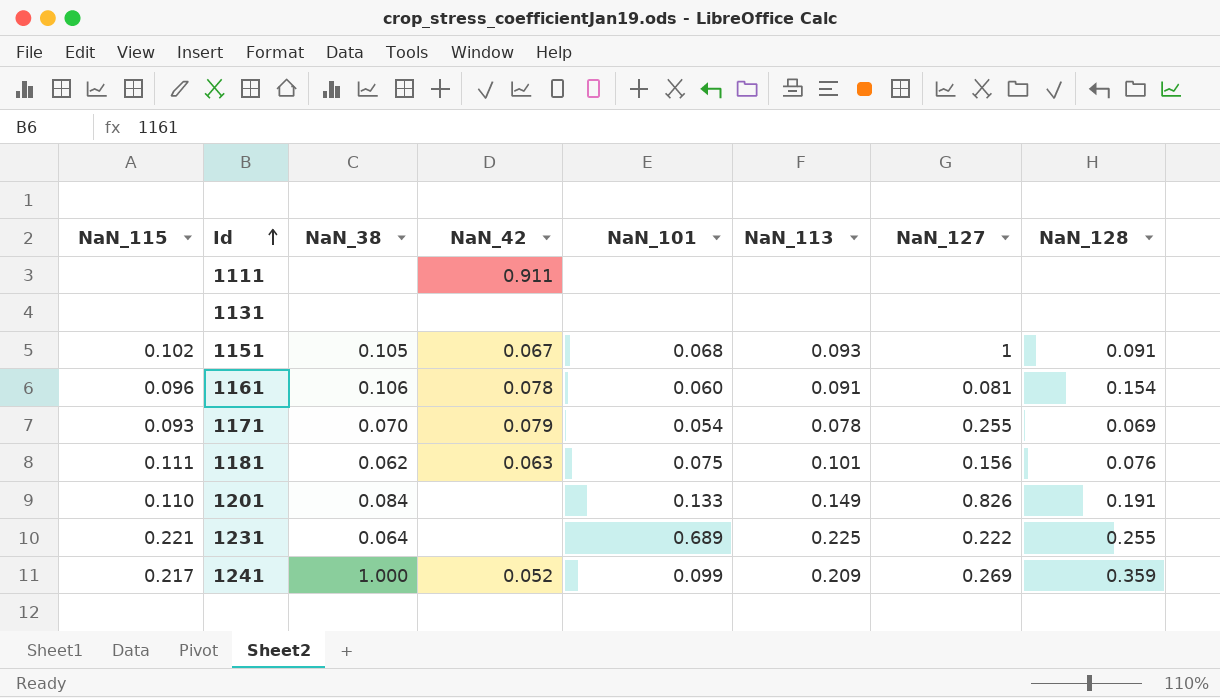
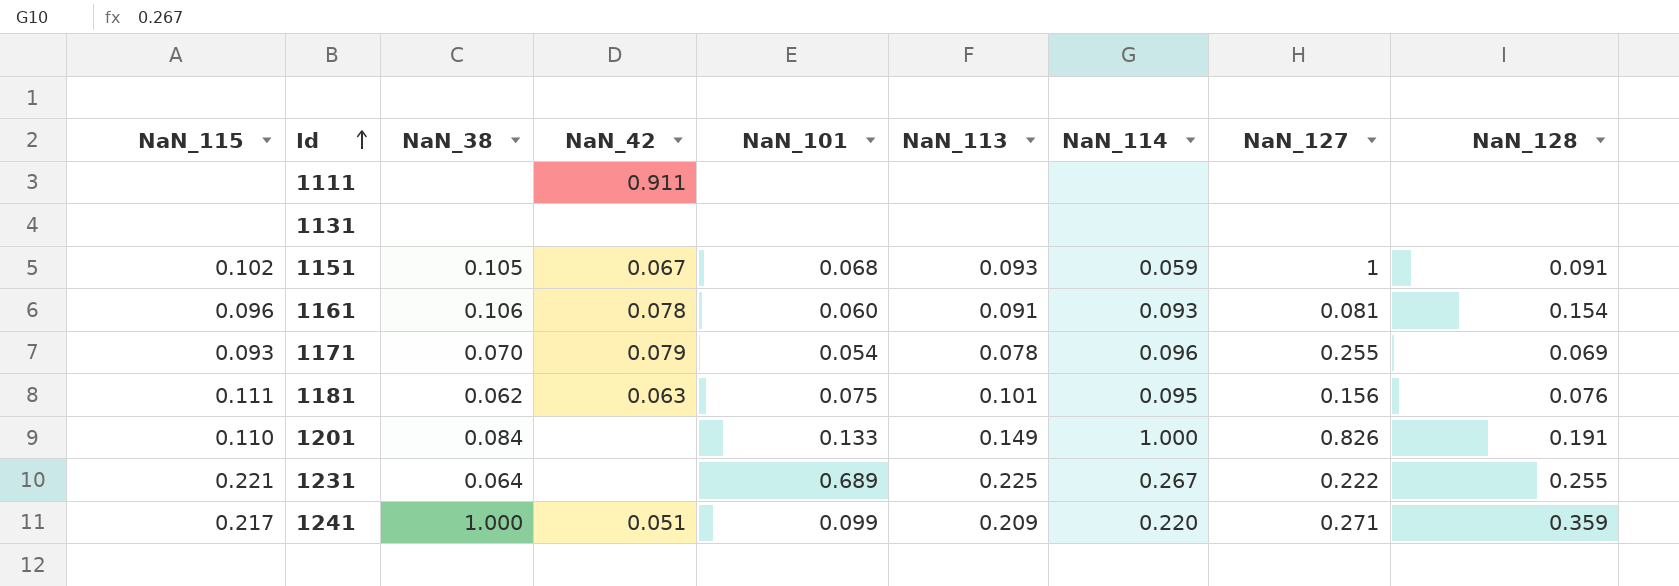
column NaN_114 | position: none -> 7
1241 | NaN_42: 0.052 -> 0.051
1241 | NaN_127: 0.269 -> 0.271

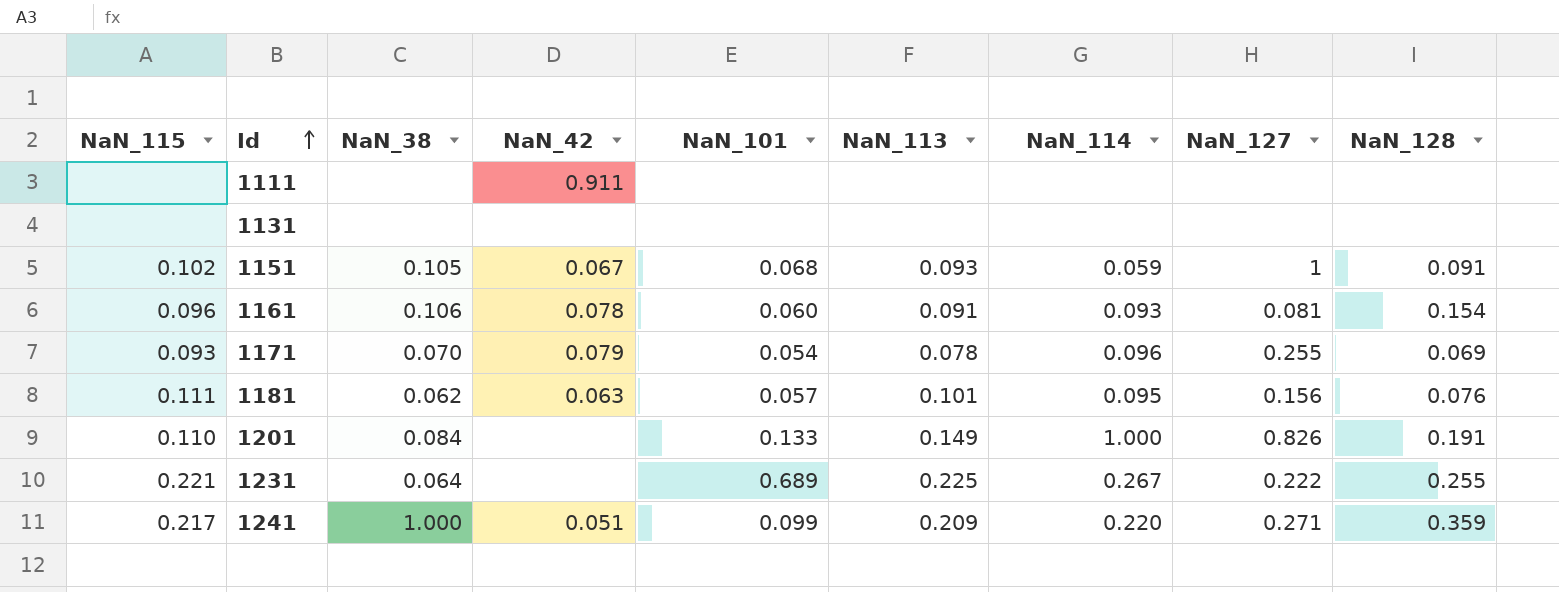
1181 | NaN_101: 0.075 -> 0.057

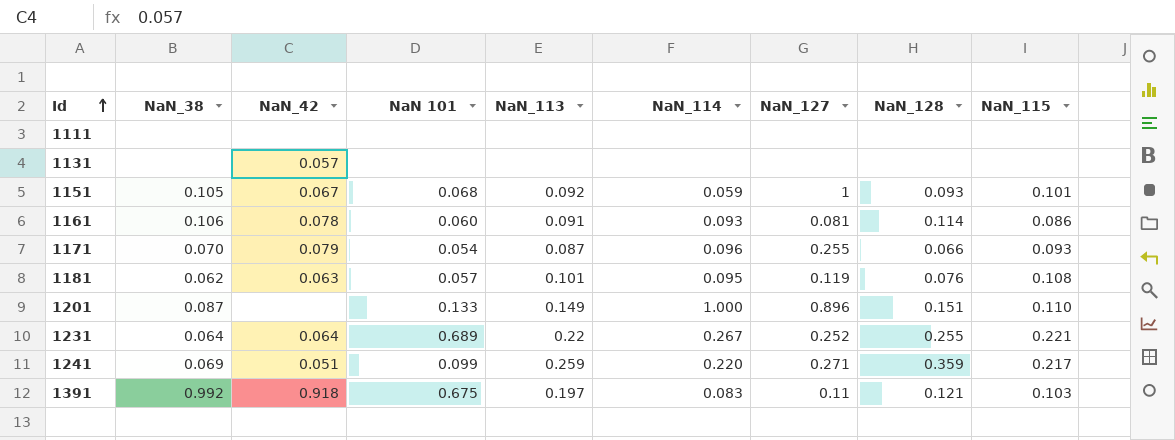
column name: NaN_101 -> NaN 101
column NaN_115 | position: 1 -> 9
1111 | NaN_42: 0.911 -> none
1131 | NaN_42: none -> 0.057
1151 | NaN_113: 0.093 -> 0.092
1151 | NaN_128: 0.091 -> 0.093
1151 | NaN_115: 0.102 -> 0.101
1161 | NaN_128: 0.154 -> 0.114
1161 | NaN_115: 0.096 -> 0.086
1171 | NaN_113: 0.078 -> 0.087
1171 | NaN_128: 0.069 -> 0.066
1181 | NaN_127: 0.156 -> 0.119
1181 | NaN_115: 0.111 -> 0.108
1201 | NaN_38: 0.084 -> 0.087
1201 | NaN_127: 0.826 -> 0.896
1201 | NaN_128: 0.191 -> 0.151
1231 | NaN_42: none -> 0.064
1231 | NaN_113: 0.225 -> 0.22
1231 | NaN_127: 0.222 -> 0.252
1241 | NaN_38: 1.000 -> 0.069
1241 | NaN_113: 0.209 -> 0.259
row 1391: none -> 0.992 | 0.918 | 0.675 | 0.197 | 0.083 | 0.11 | 0.121 | 0.103

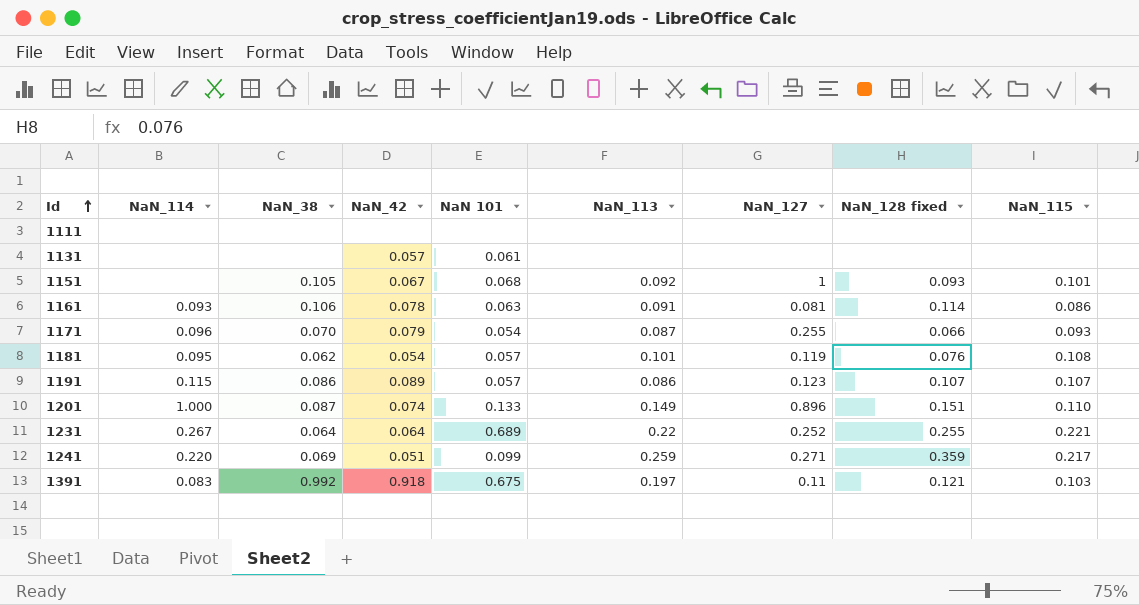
column NaN_114 | position: 6 -> 2
column name: NaN_128 -> NaN_128 fixed
1131 | NaN 101: none -> 0.061
1151 | NaN_114: 0.059 -> none
1161 | NaN 101: 0.060 -> 0.063
1181 | NaN_42: 0.063 -> 0.054
row 1191: none -> 0.115 | 0.086 | 0.089 | 0.057 | 0.086 | 0.123 | 0.107 | 0.107
1201 | NaN_42: none -> 0.074

